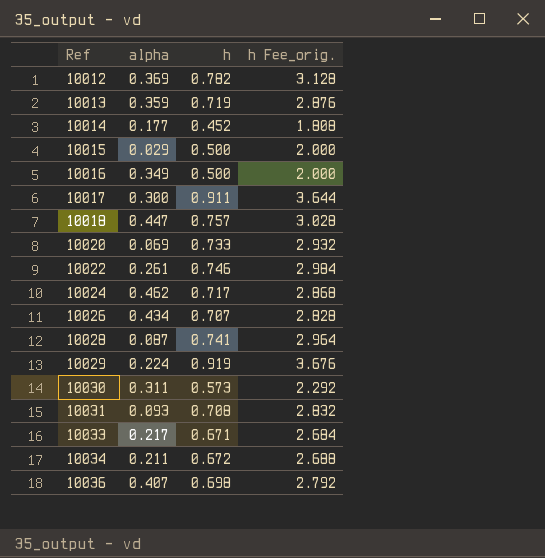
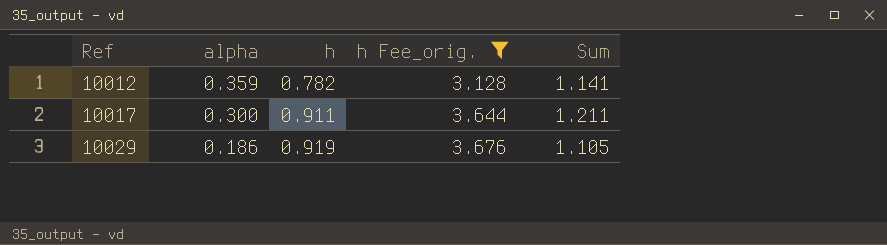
filter: none -> h Fee_orig. >= 3.128
column Sum | formula: none -> [alpha] + [h]
10012 | alpha: 0.369 -> 0.359
10029 | alpha: 0.224 -> 0.186

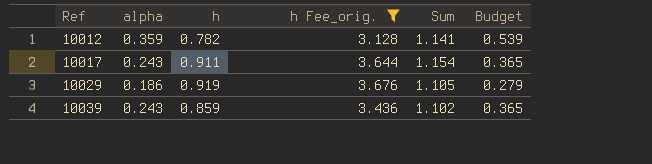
column Budget | formula: none -> [alpha] * 1.5
10017 | alpha: 0.300 -> 0.243
10017 | Sum: 1.211 -> 1.154
row 10039: none -> 0.243 | 0.859 | 3.436 | 1.102 | 0.365

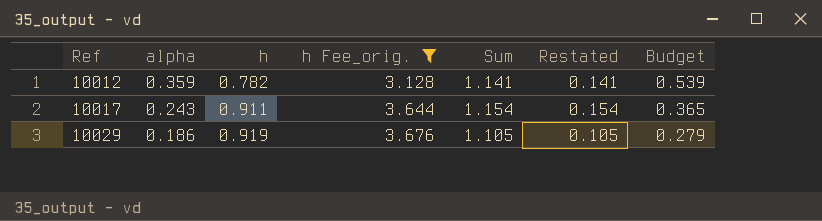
column Restated | formula: none -> [Sum] - 1
row 10039: 0.243 | 0.859 | 3.436 | 1.102 | 0.365 -> none

